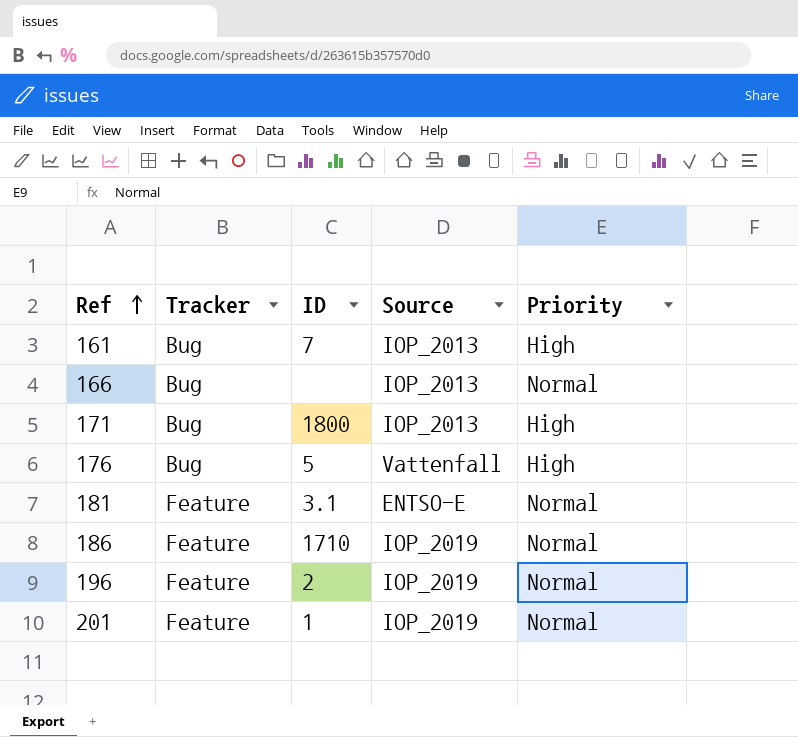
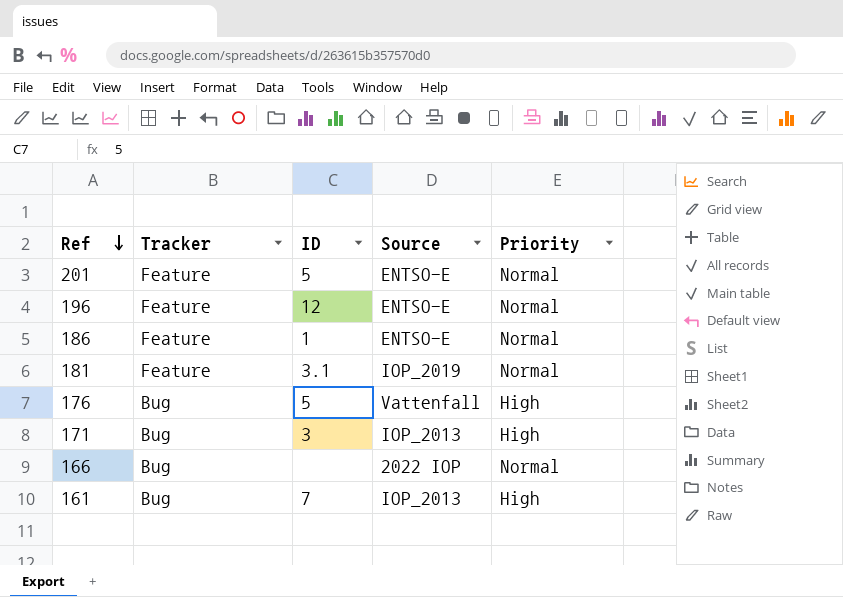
row order: Ref ascending -> Ref descending
201 | ID: 1 -> 5
201 | Source: IOP_2019 -> ENTSO-E
196 | ID: 2 -> 12
196 | Source: IOP_2019 -> ENTSO-E
186 | ID: 1710 -> 1
186 | Source: IOP_2019 -> ENTSO-E
181 | Source: ENTSO-E -> IOP_2019
171 | ID: 1800 -> 3
166 | Source: IOP_2013 -> 2022 IOP

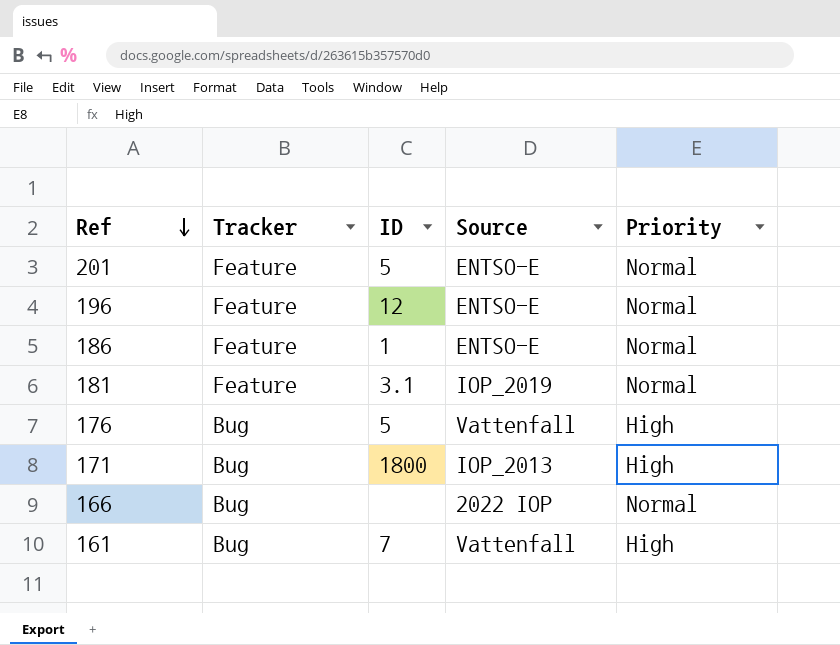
171 | ID: 3 -> 1800
161 | Source: IOP_2013 -> Vattenfall

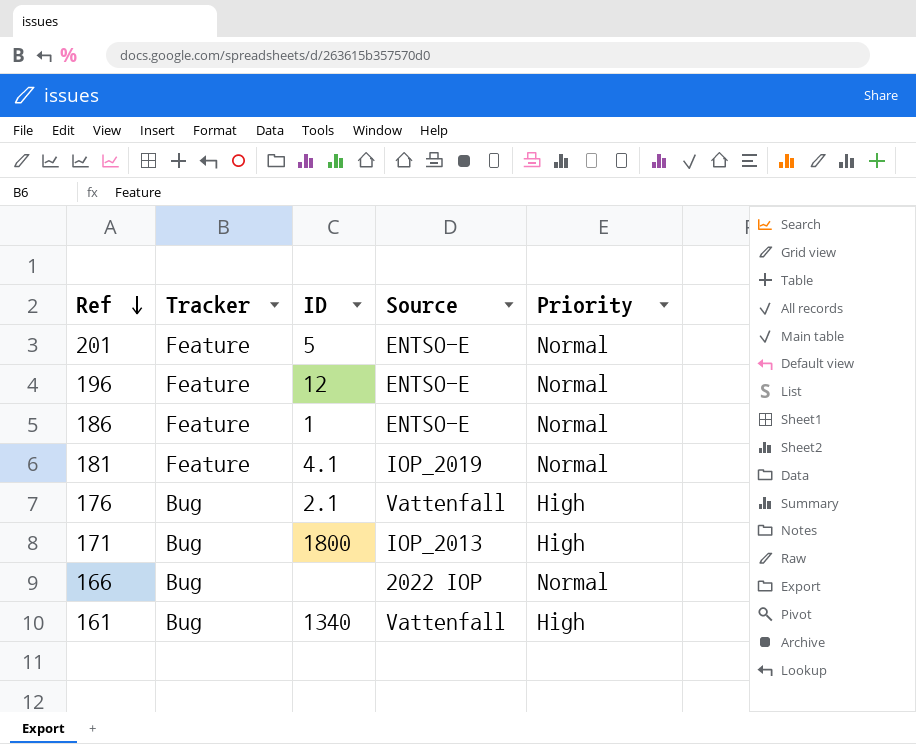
181 | ID: 3.1 -> 4.1
176 | ID: 5 -> 2.1
161 | ID: 7 -> 1340

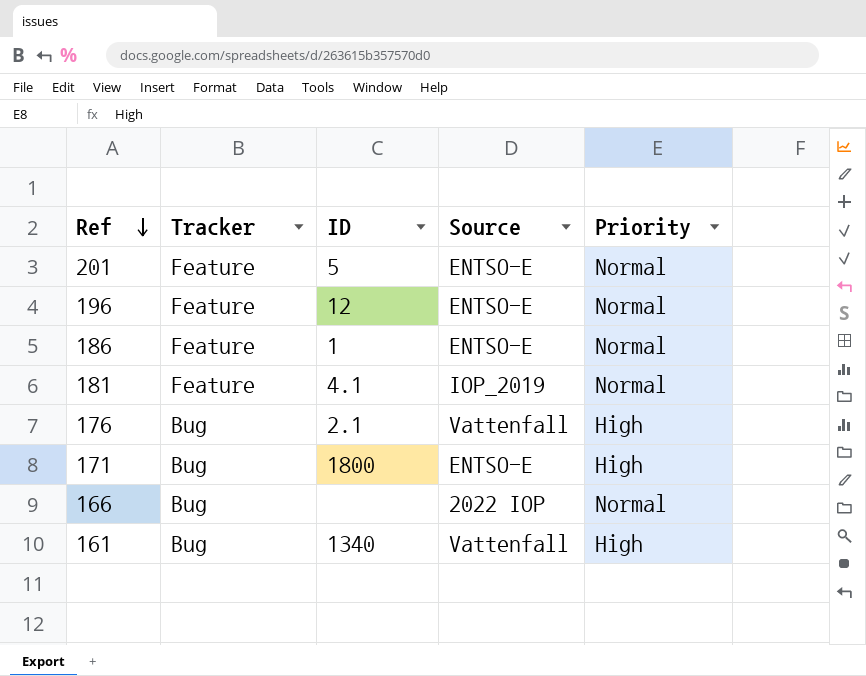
171 | Source: IOP_2013 -> ENTSO-E

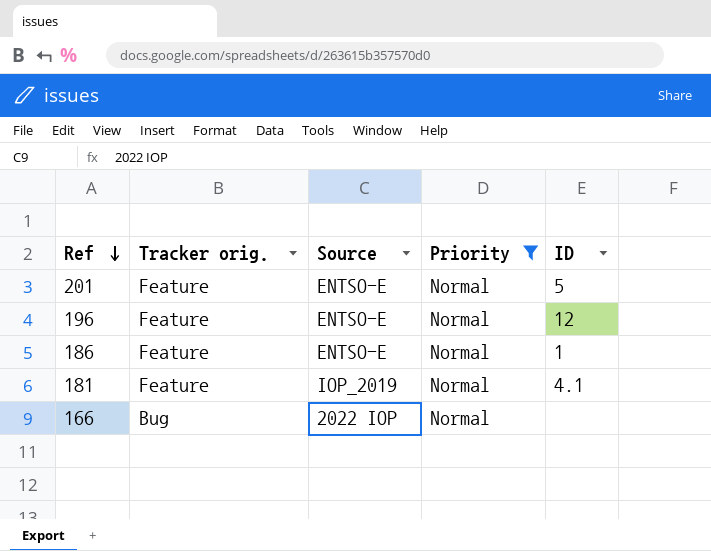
filter: none -> Priority = Normal
column name: Tracker -> Tracker orig.
column ID | position: 3 -> 5

